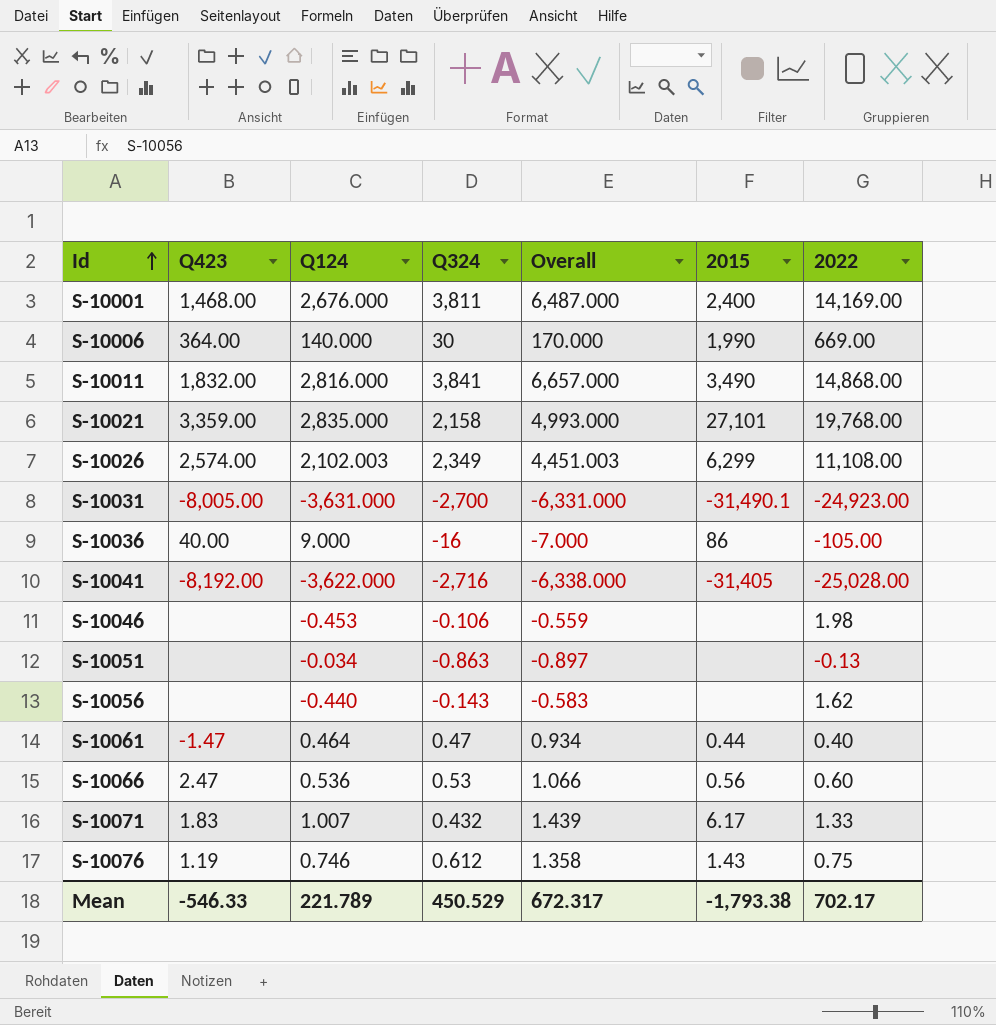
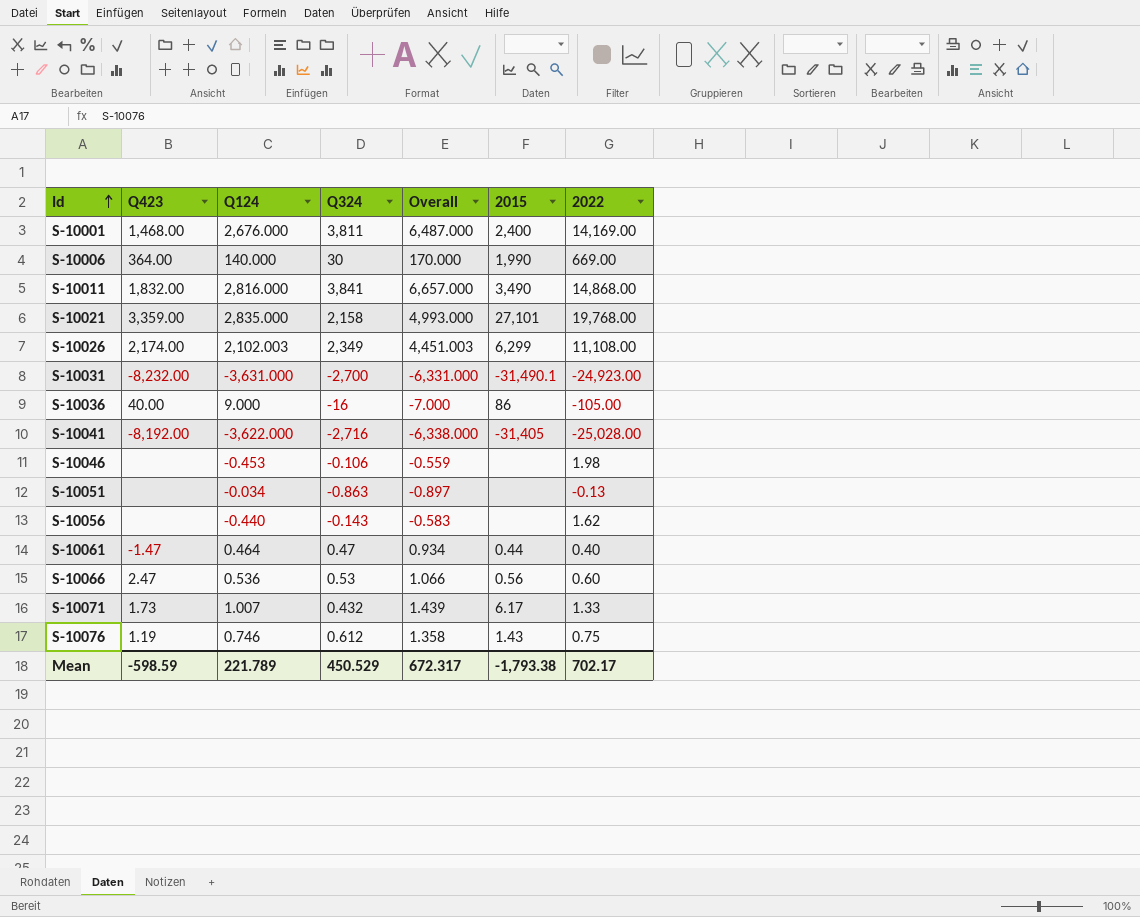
S-10026 | Q423: 2,574.00 -> 2,174.00
S-10031 | Q423: -8,005.00 -> -8,232.00
S-10071 | Q423: 1.83 -> 1.73
Mean | Q423: -546.33 -> -598.59

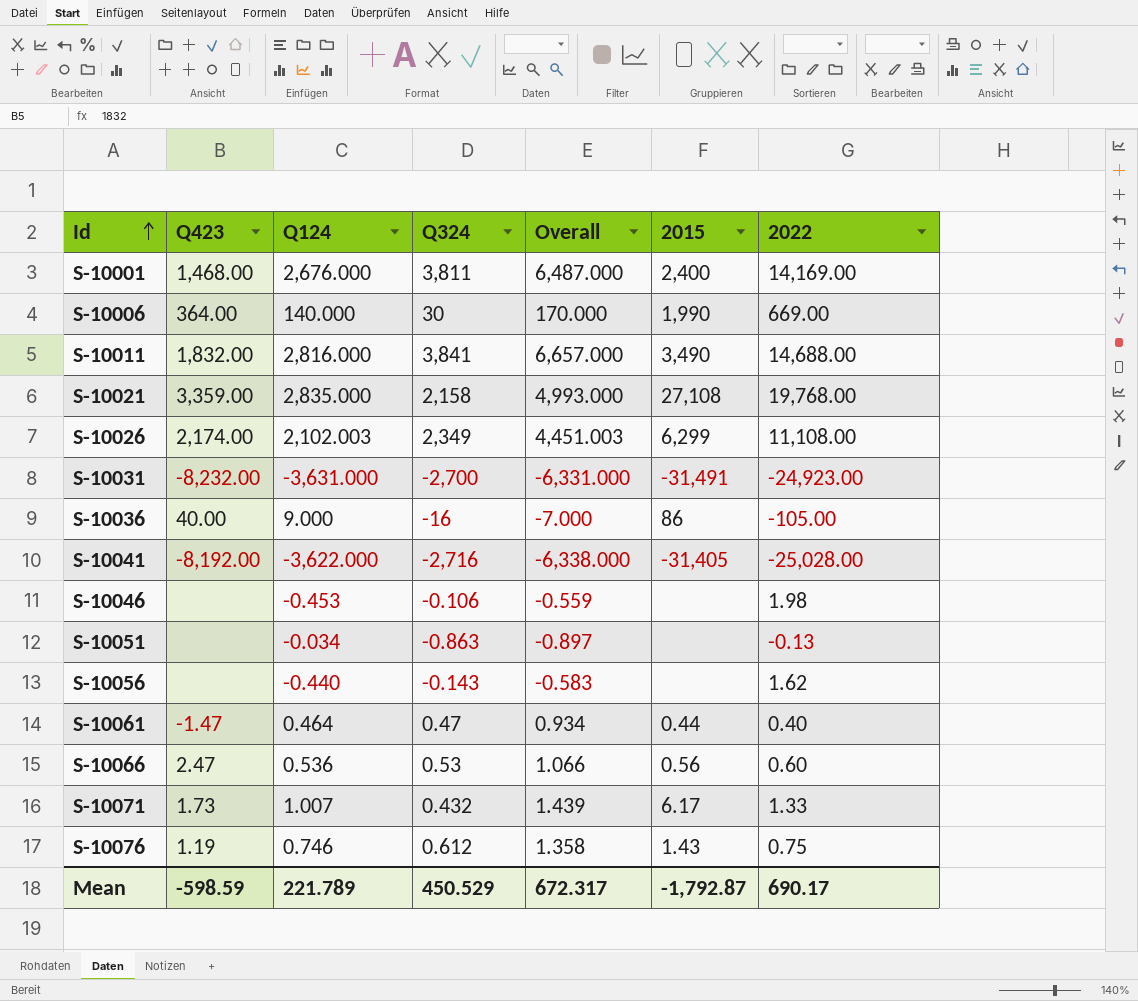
S-10011 | 2022: 14,868.00 -> 14,688.00
S-10021 | 2015: 27,101 -> 27,108
S-10031 | 2015: -31,490.1 -> -31,491
Mean | 2015: -1,793.38 -> -1,792.87
Mean | 2022: 702.17 -> 690.17

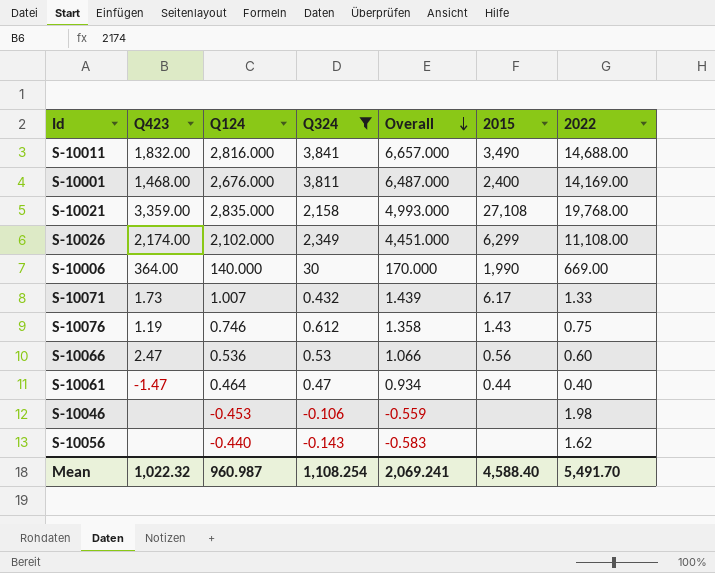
filter: none -> Q324 >= -0.143
row order: Id ascending -> Overall descending
S-10026 | Q124: 2,102.003 -> 2,102.000
S-10026 | Overall: 4,451.003 -> 4,451.000
Mean | Q423: -598.59 -> 1,022.32
Mean | Q124: 221.789 -> 960.987
Mean | Q324: 450.529 -> 1,108.254
Mean | Overall: 672.317 -> 2,069.241
Mean | 2015: -1,792.87 -> 4,588.40
Mean | 2022: 690.17 -> 5,491.70

